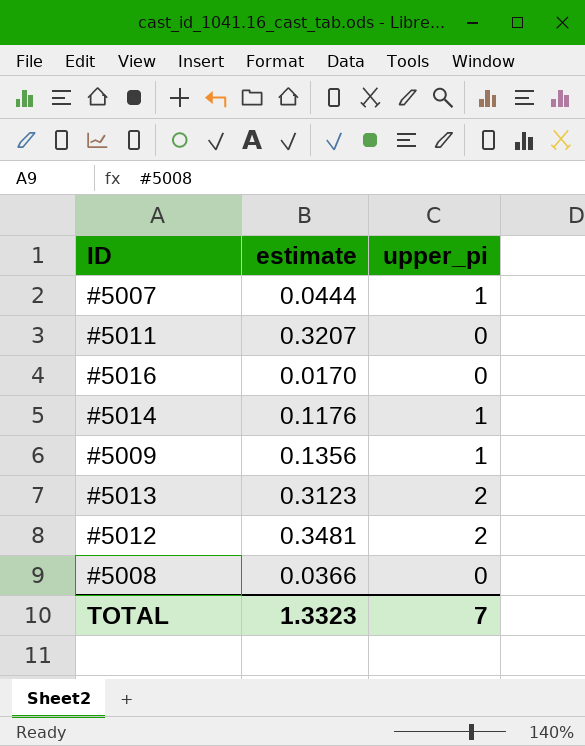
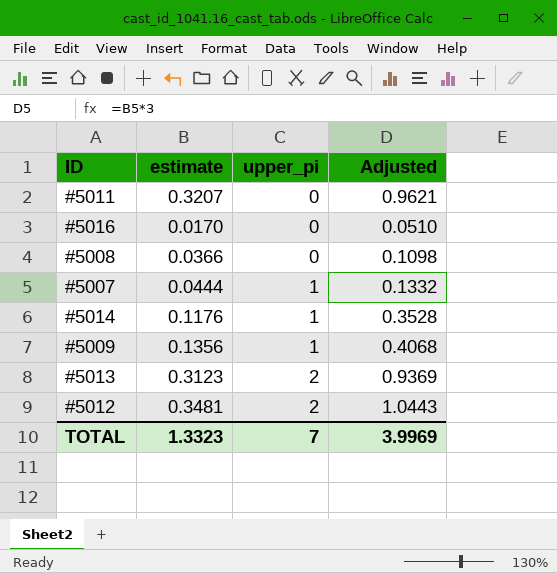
row order: none -> upper_pi ascending
column Adjusted | formula: none -> [estimate] * 3

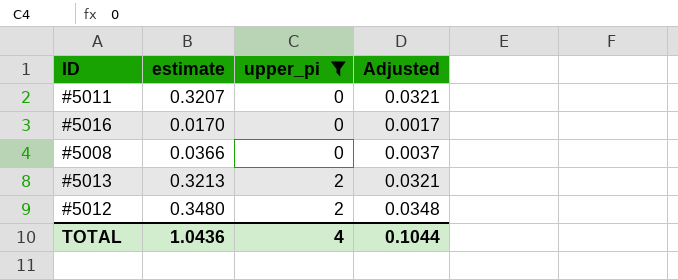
filter: none -> upper_pi != 1
column Adjusted | formula: [estimate] * 3 -> [estimate] * 0.1
#5013 | estimate: 0.3123 -> 0.3213
#5012 | estimate: 0.3481 -> 0.3480
TOTAL | estimate: 1.3323 -> 1.0436
TOTAL | upper_pi: 7 -> 4
TOTAL | Adjusted: 3.9969 -> 0.1044

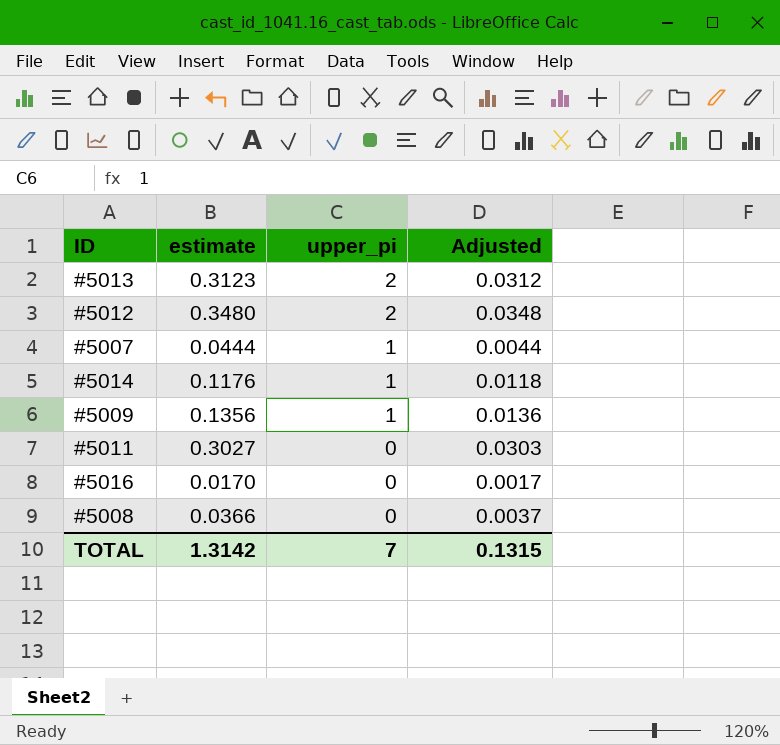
filter: upper_pi != 1 -> none
row order: upper_pi ascending -> upper_pi descending
#5013 | estimate: 0.3213 -> 0.3123
#5013 | Adjusted: 0.0321 -> 0.0312
#5011 | estimate: 0.3207 -> 0.3027
#5011 | Adjusted: 0.0321 -> 0.0303
TOTAL | estimate: 1.0436 -> 1.3142
TOTAL | upper_pi: 4 -> 7
TOTAL | Adjusted: 0.1044 -> 0.1315

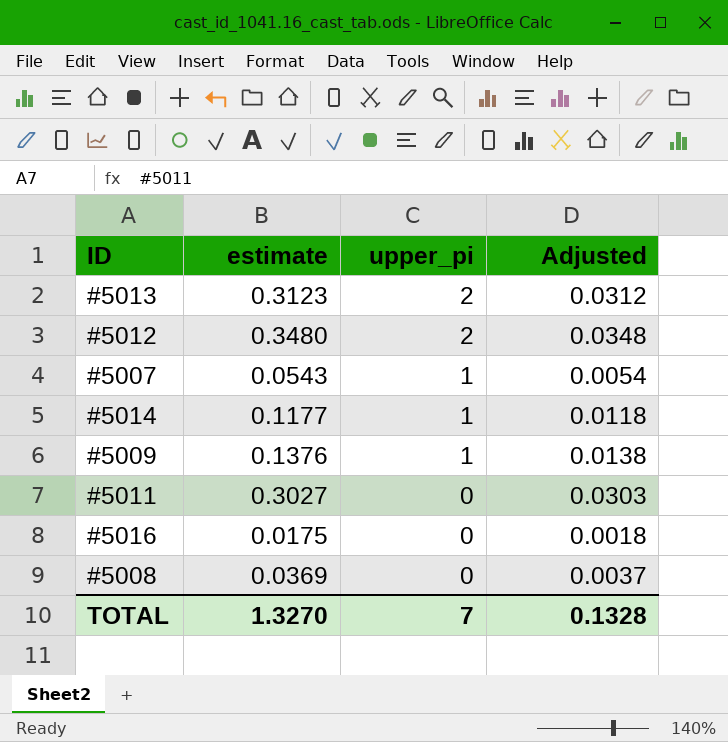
#5007 | estimate: 0.0444 -> 0.0543
#5007 | Adjusted: 0.0044 -> 0.0054
#5014 | estimate: 0.1176 -> 0.1177
#5009 | estimate: 0.1356 -> 0.1376
#5009 | Adjusted: 0.0136 -> 0.0138
#5016 | estimate: 0.0170 -> 0.0175
#5016 | Adjusted: 0.0017 -> 0.0018
#5008 | estimate: 0.0366 -> 0.0369
TOTAL | estimate: 1.3142 -> 1.3270
TOTAL | Adjusted: 0.1315 -> 0.1328

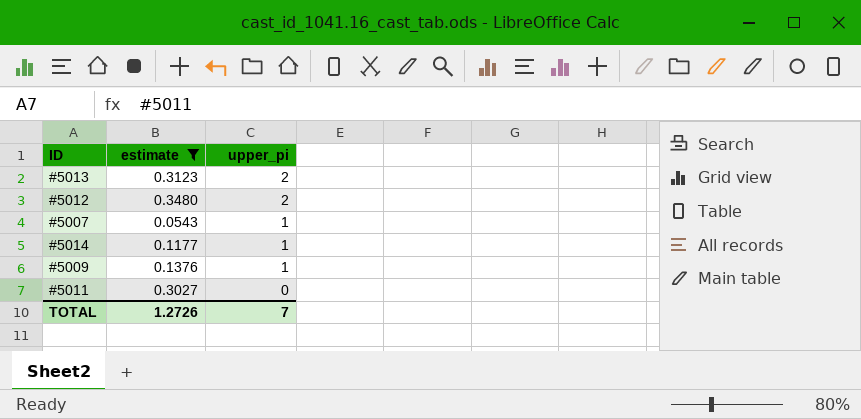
filter: none -> estimate >= 0.0543
column Adjusted | formula: [estimate] * 0.1 -> none
TOTAL | estimate: 1.3270 -> 1.2726

